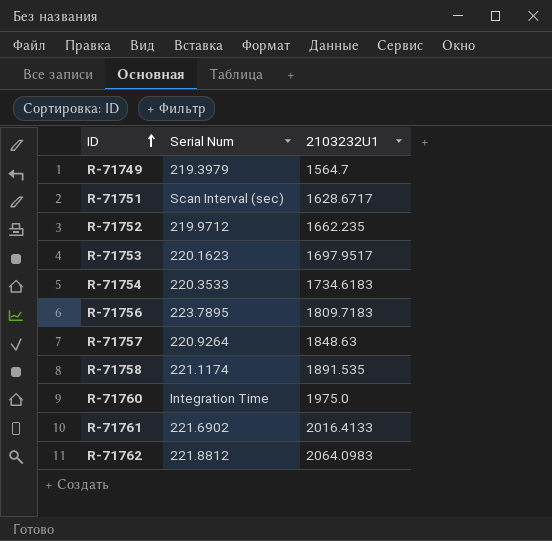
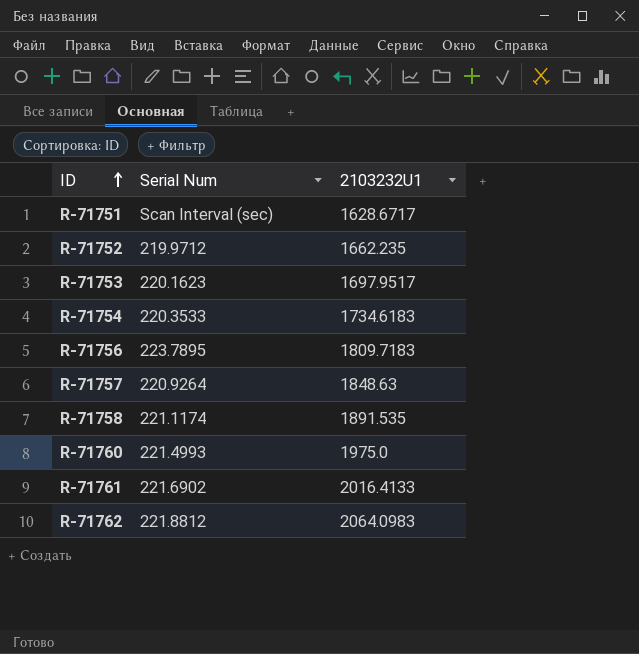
row R-71749: 219.3979 | 1564.7 -> none
R-71760 | Serial Num: Integration Time -> 221.4993

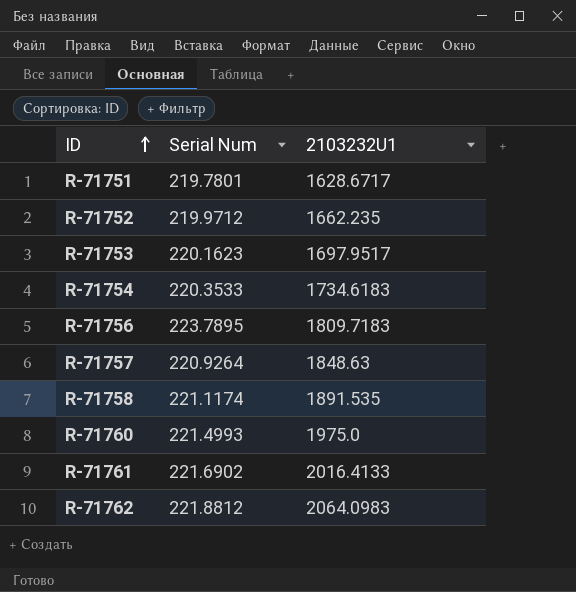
R-71751 | Serial Num: Scan Interval (sec) -> 219.7801

